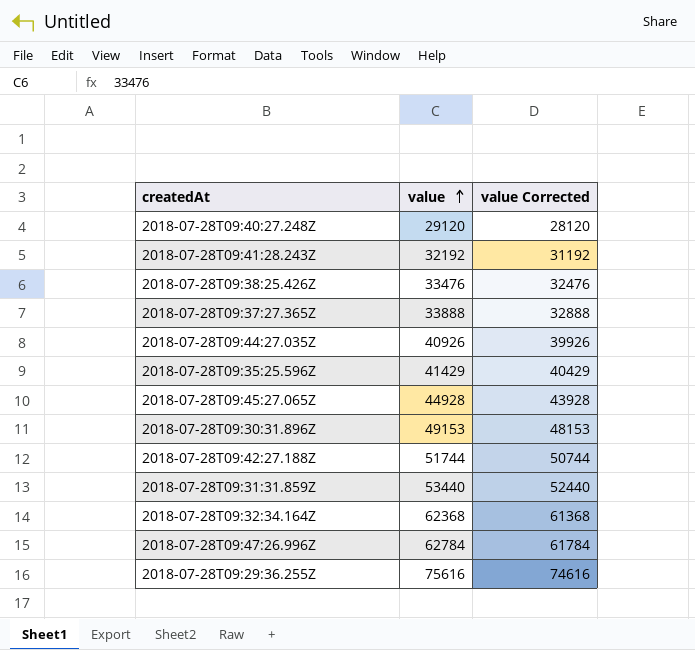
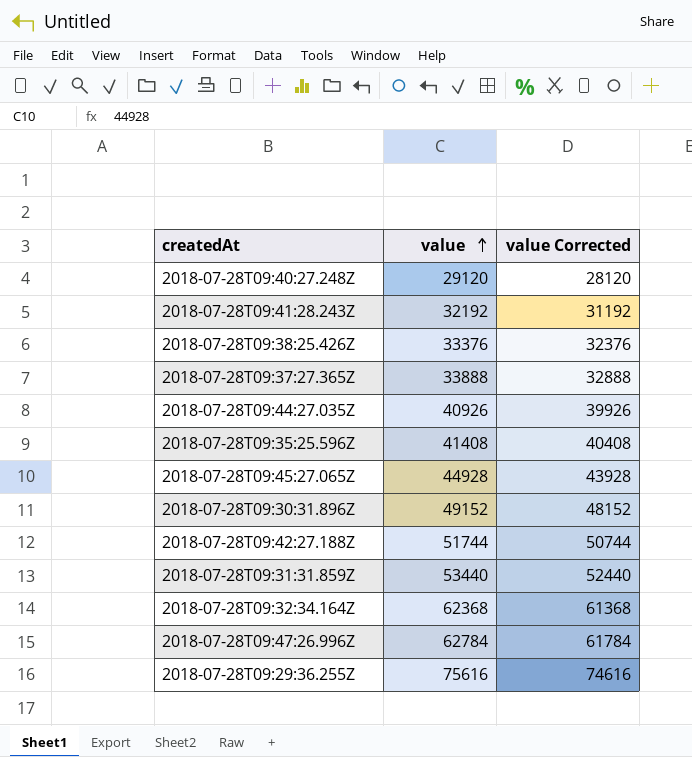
2018-07-28T09:38:25.426Z | value: 33476 -> 33376
2018-07-28T09:38:25.426Z | value Corrected: 32476 -> 32376
2018-07-28T09:35:25.596Z | value: 41429 -> 41408
2018-07-28T09:35:25.596Z | value Corrected: 40429 -> 40408
2018-07-28T09:30:31.896Z | value: 49153 -> 49152
2018-07-28T09:30:31.896Z | value Corrected: 48153 -> 48152

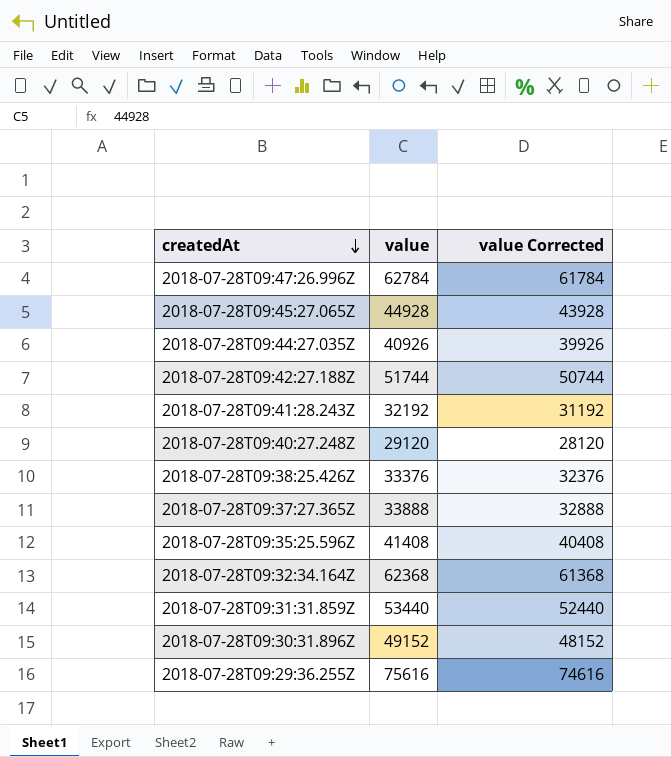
row order: value ascending -> createdAt descending

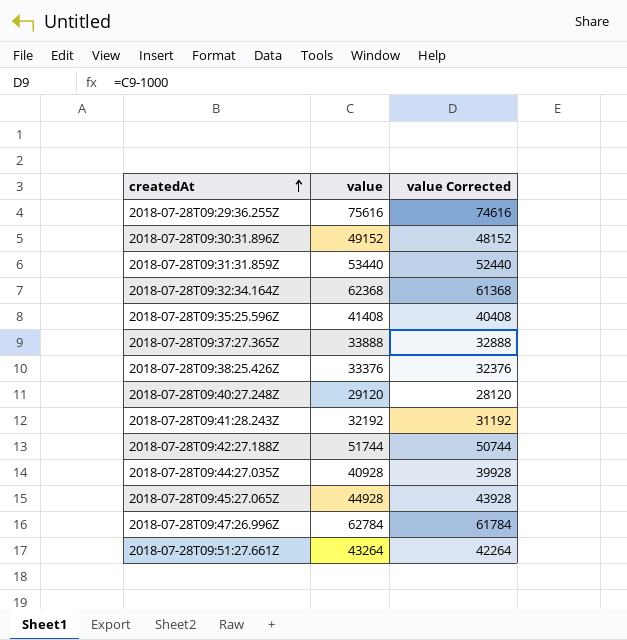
row order: createdAt descending -> createdAt ascending
2018-07-28T09:44:27.035Z | value: 40926 -> 40928
2018-07-28T09:44:27.035Z | value Corrected: 39926 -> 39928
row 2018-07-28T09:51:27.661Z: none -> 43264 | 42264

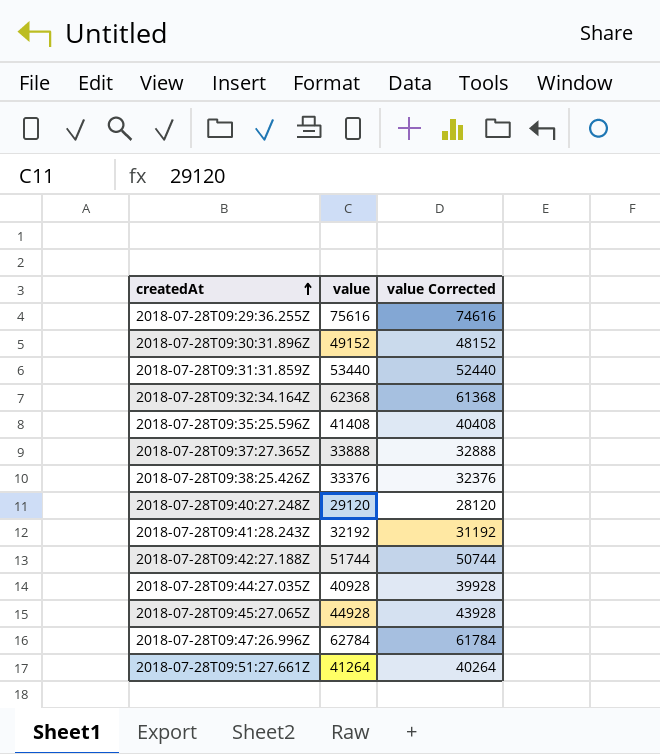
2018-07-28T09:51:27.661Z | value: 43264 -> 41264
2018-07-28T09:51:27.661Z | value Corrected: 42264 -> 40264

